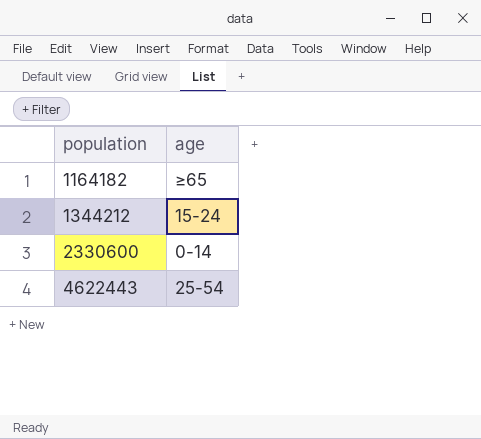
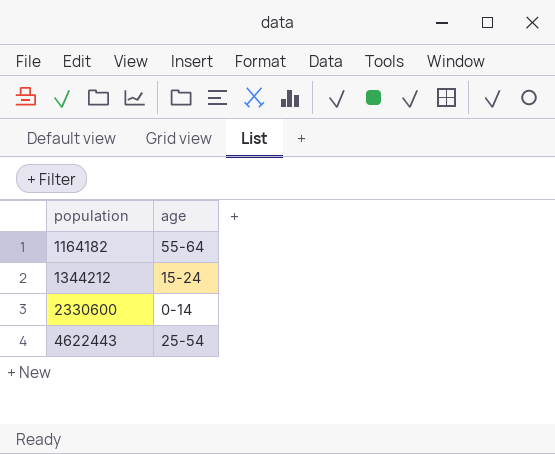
1164182 | age: ≥65 -> 55-64

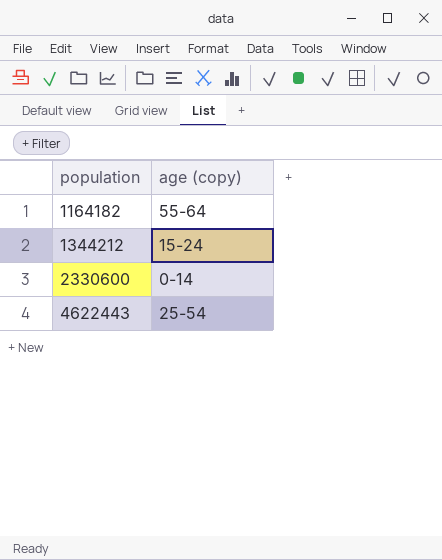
column name: age -> age (copy)

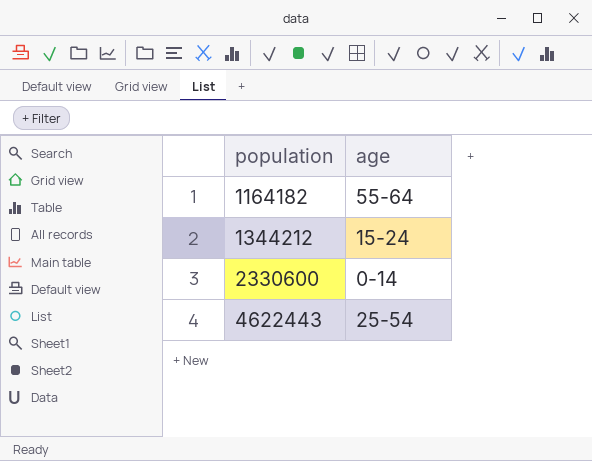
column name: age (copy) -> age

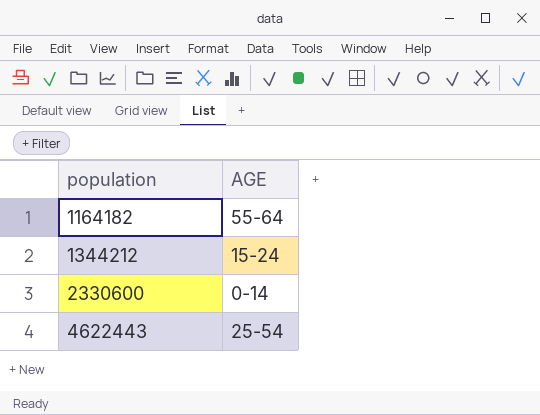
column name: age -> AGE

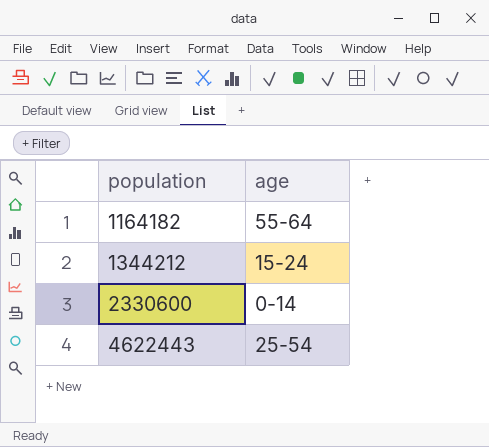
column name: AGE -> age

